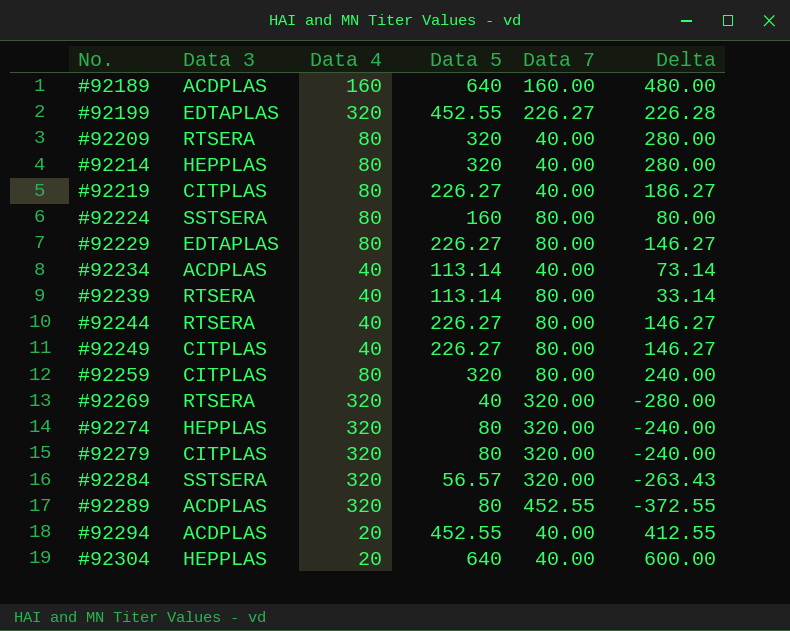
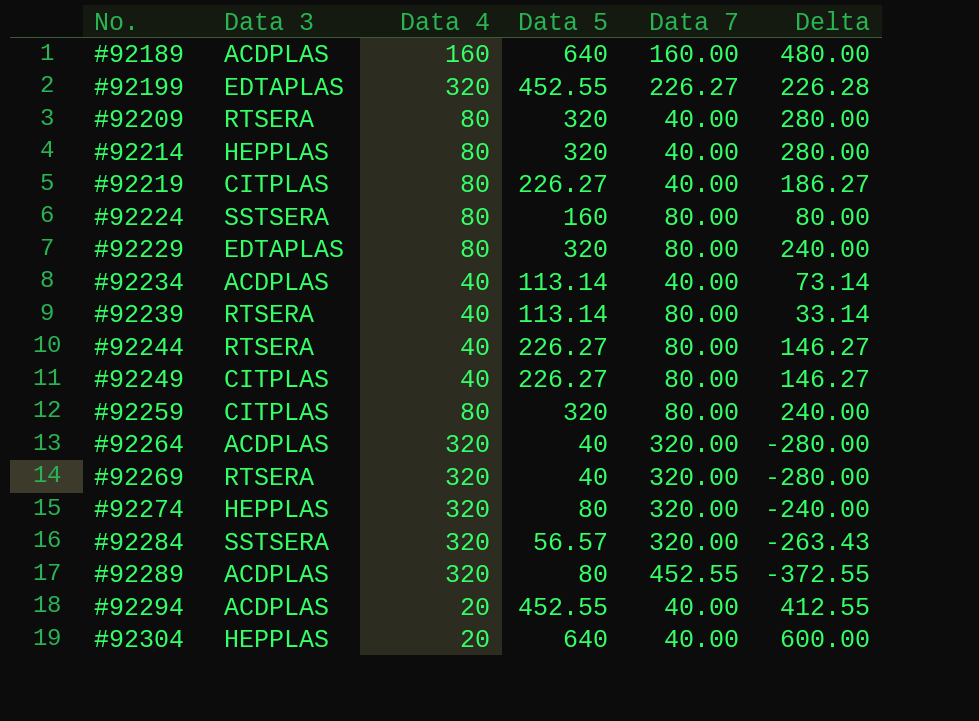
row #92279: CITPLAS | 320 | 80 | 320.00 | -240.00 -> none
#92229 | Data 5: 226.27 -> 320
#92229 | Delta: 146.27 -> 240.00
row #92264: none -> ACDPLAS | 320 | 40 | 320.00 | -280.00

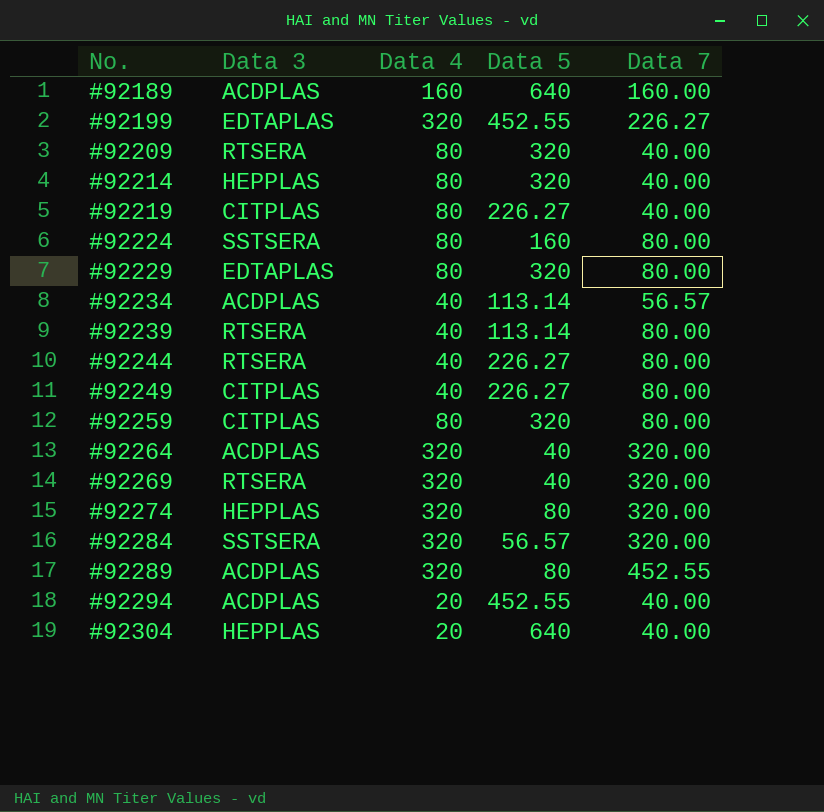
column Delta | formula: [Data 5] - [Data 7] -> none
#92234 | Data 7: 40.00 -> 56.57

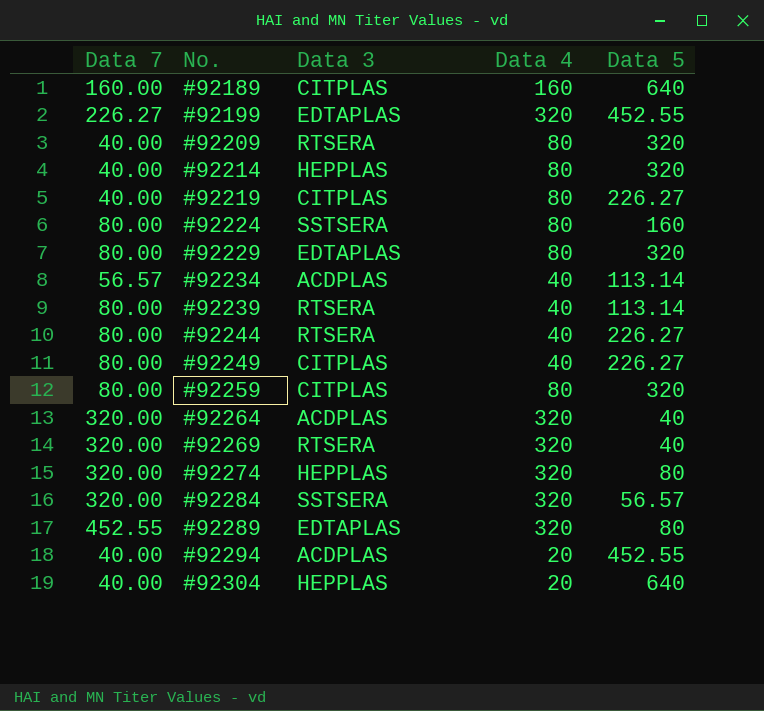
column Data 7 | position: 5 -> 1
#92189 | Data 3: ACDPLAS -> CITPLAS
#92289 | Data 3: ACDPLAS -> EDTAPLAS

